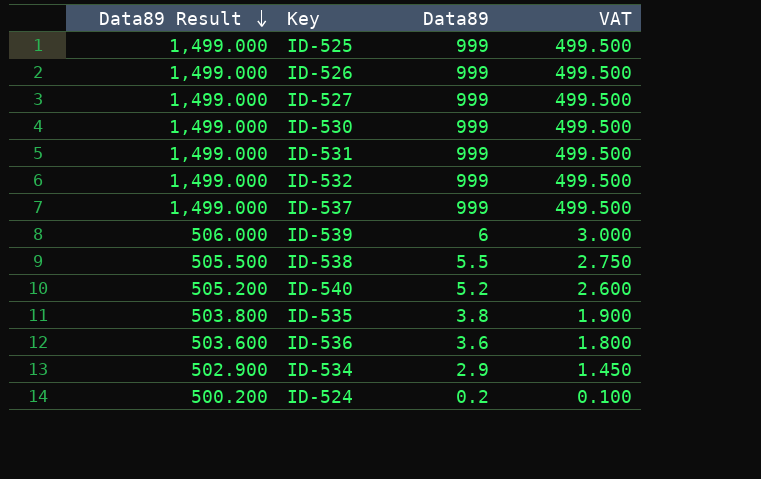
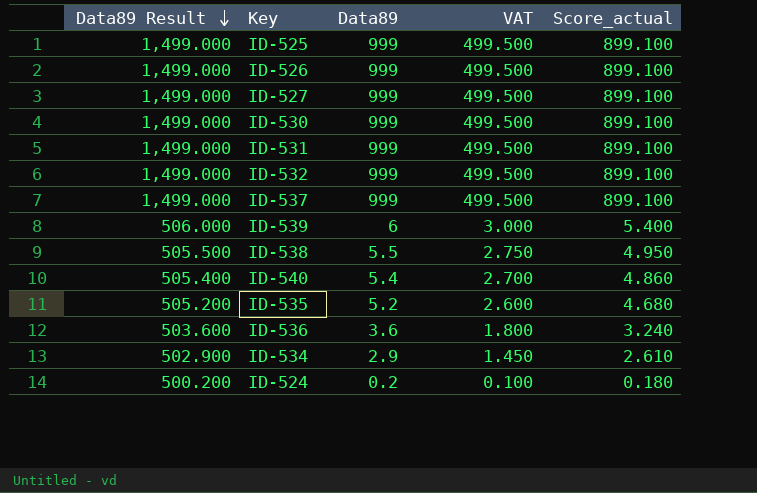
column Score_actual | formula: none -> [Data89] * 0.9
ID-540 | Data89 Result: 505.200 -> 505.400
ID-540 | Data89: 5.2 -> 5.4
ID-540 | VAT: 2.600 -> 2.700
ID-535 | Data89 Result: 503.800 -> 505.200
ID-535 | Data89: 3.8 -> 5.2
ID-535 | VAT: 1.900 -> 2.600

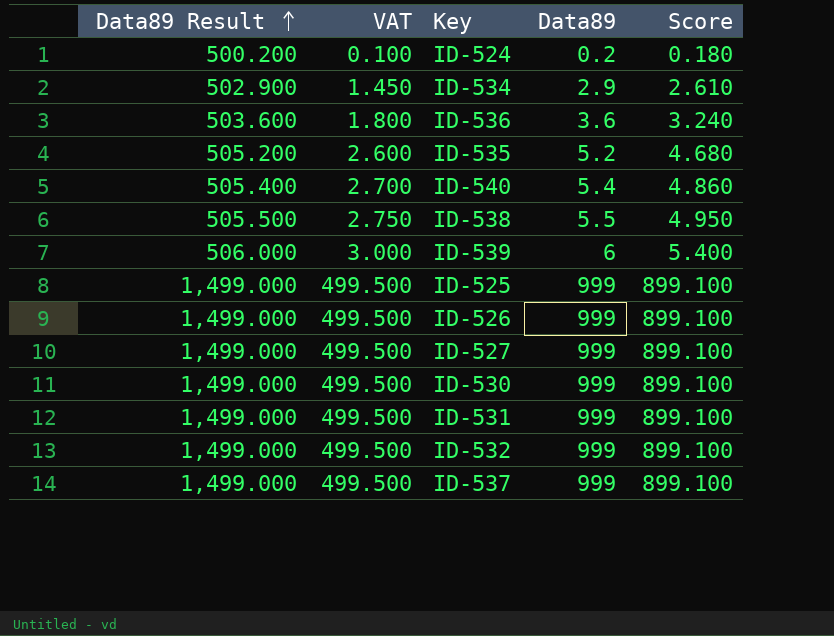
row order: Data89 Result descending -> Data89 Result ascending
column VAT | position: 4 -> 2
column name: Score_actual -> Score

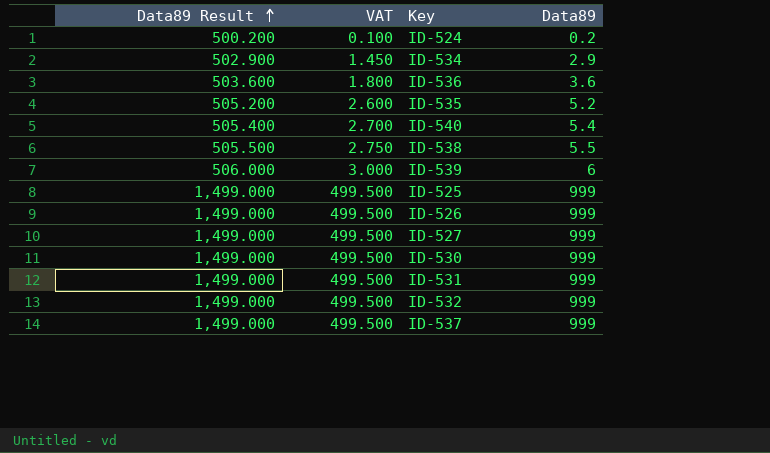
column Score | formula: [Data89] * 0.9 -> none

